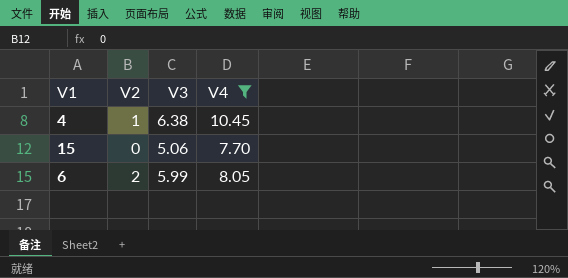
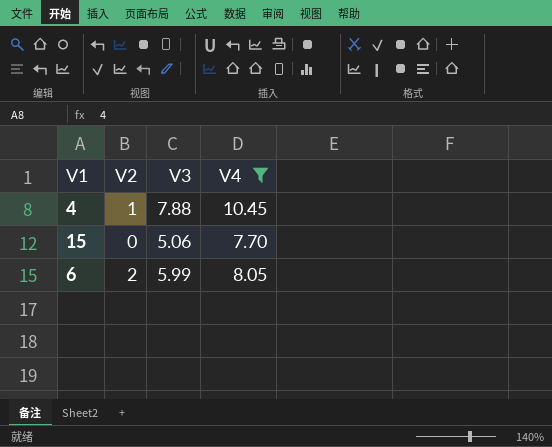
4 | V3: 6.38 -> 7.88

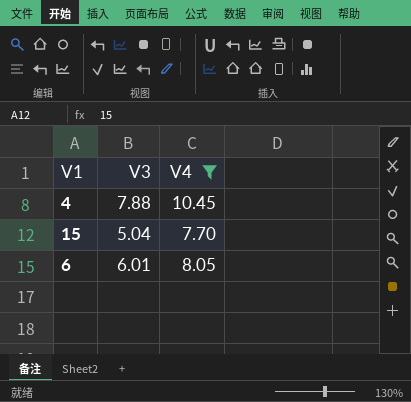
column V2 | position: 2 -> none
15 | V3: 5.06 -> 5.04
6 | V3: 5.99 -> 6.01

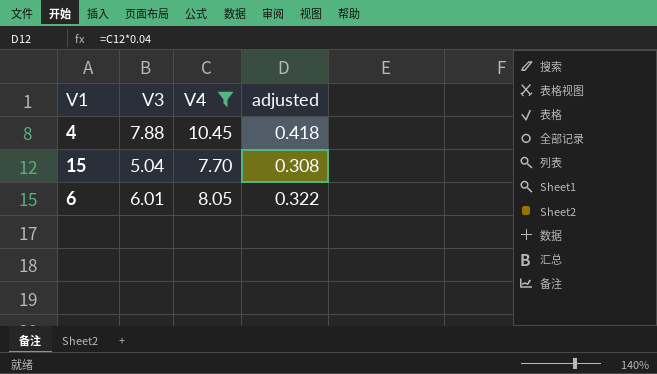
column adjusted | formula: none -> [V4] * 0.04

